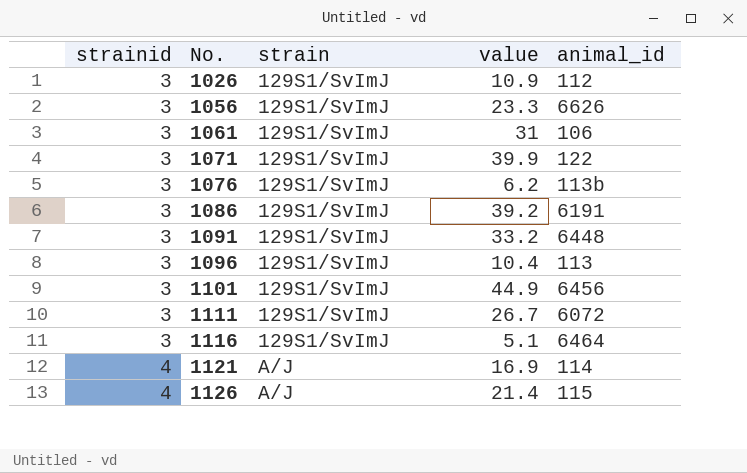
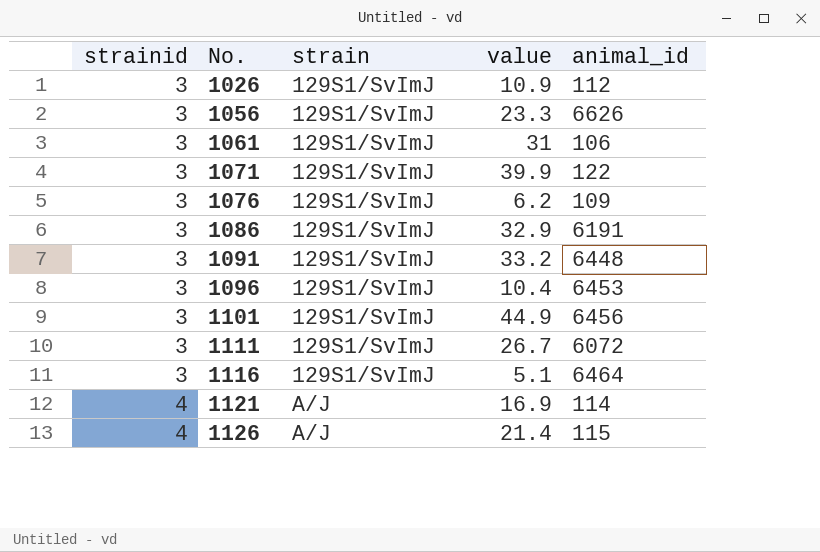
1076 | animal_id: 113b -> 109
1086 | value: 39.2 -> 32.9
1096 | animal_id: 113 -> 6453

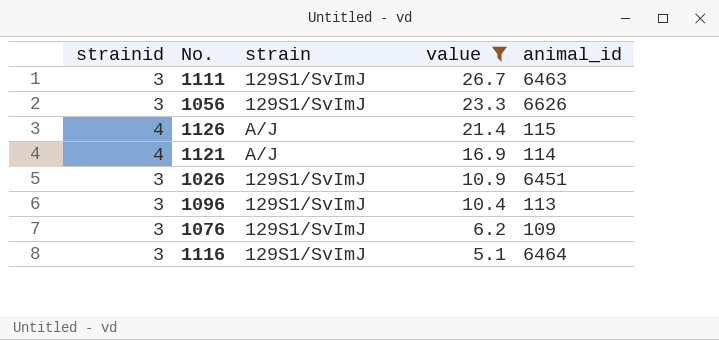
filter: none -> value <= 26.7
row order: strainid ascending -> value descending
1111 | animal_id: 6072 -> 6463
1026 | animal_id: 112 -> 6451
1096 | animal_id: 6453 -> 113

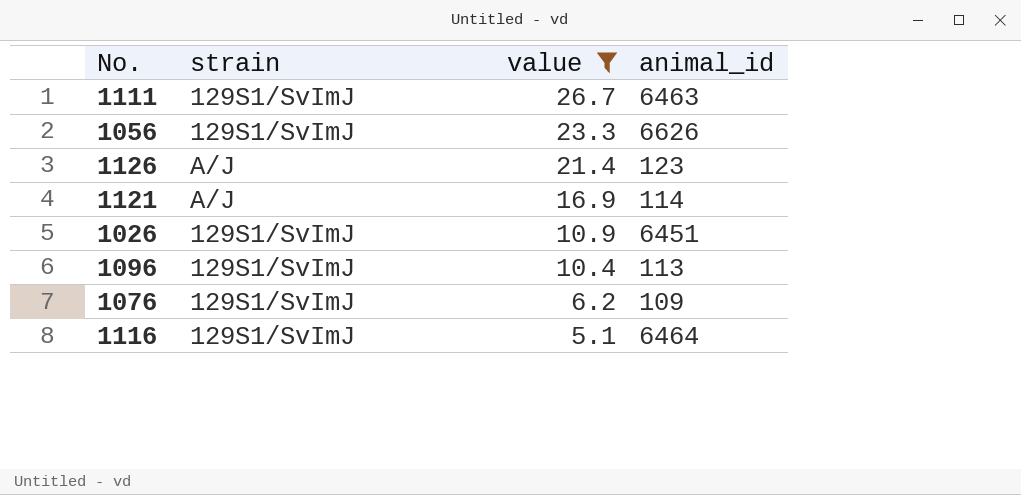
column strainid | position: 1 -> none
1126 | animal_id: 115 -> 123

